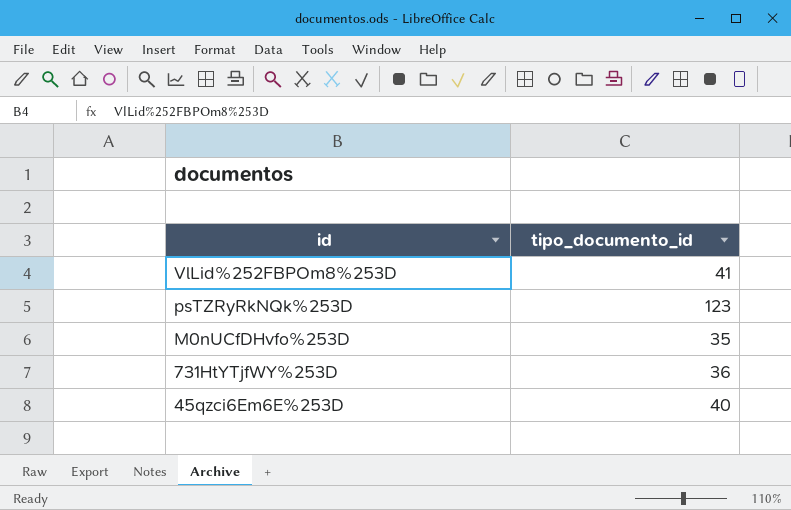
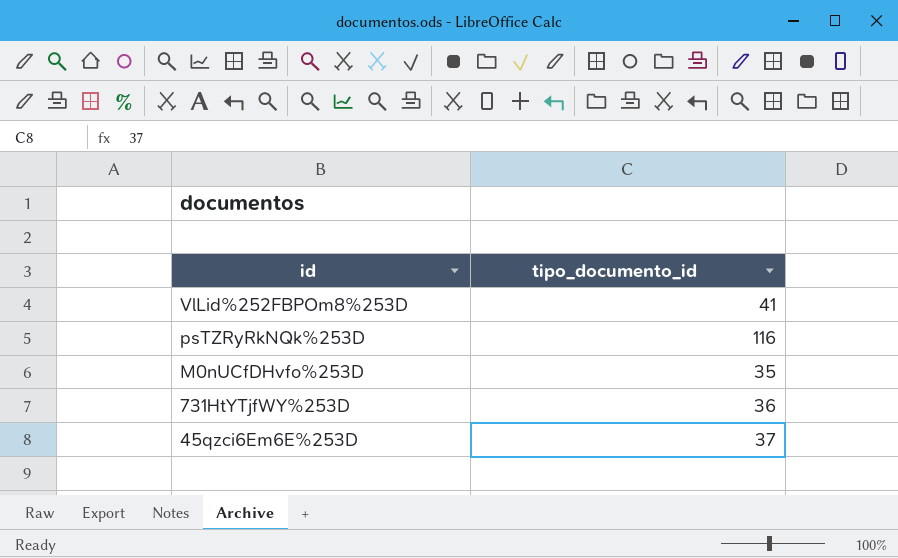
psTZRyRkNQk%253D | tipo_documento_id: 123 -> 116
45qzci6Em6E%253D | tipo_documento_id: 40 -> 37

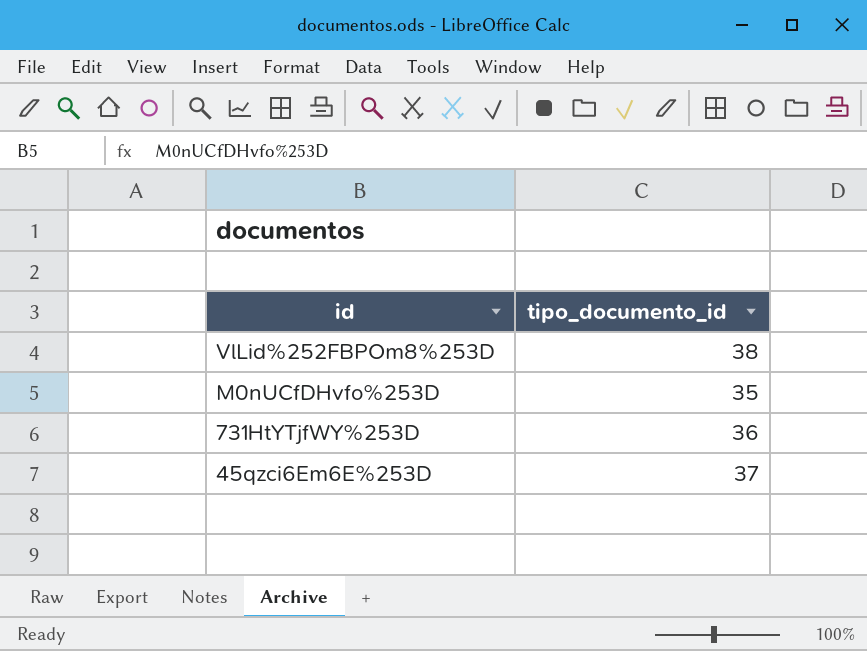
row psTZRyRkNQk%253D: 116 -> none
VlLid%252FBPOm8%253D | tipo_documento_id: 41 -> 38

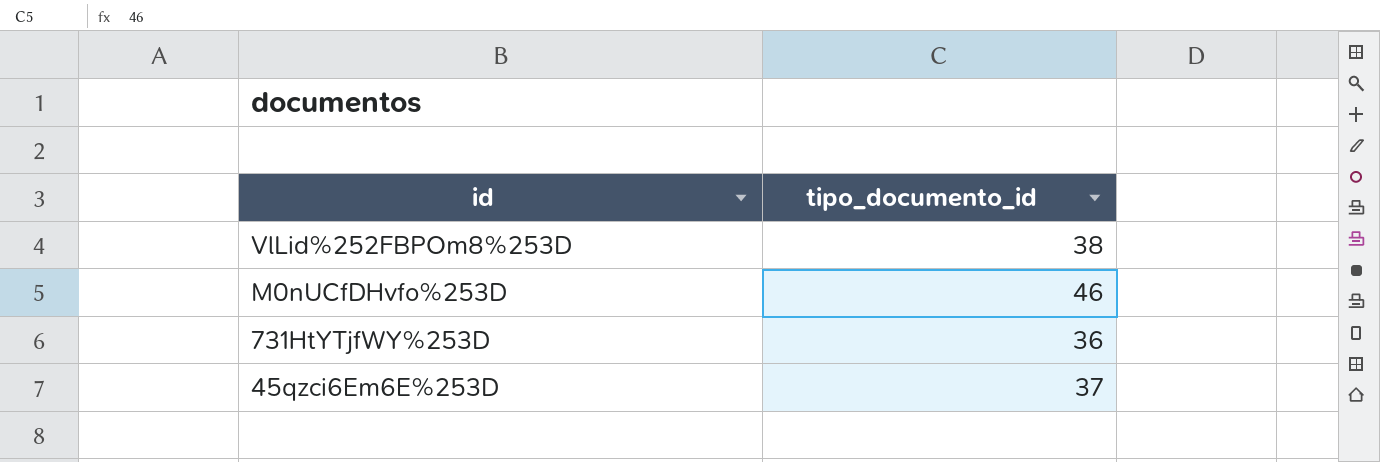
M0nUCfDHvfo%253D | tipo_documento_id: 35 -> 46

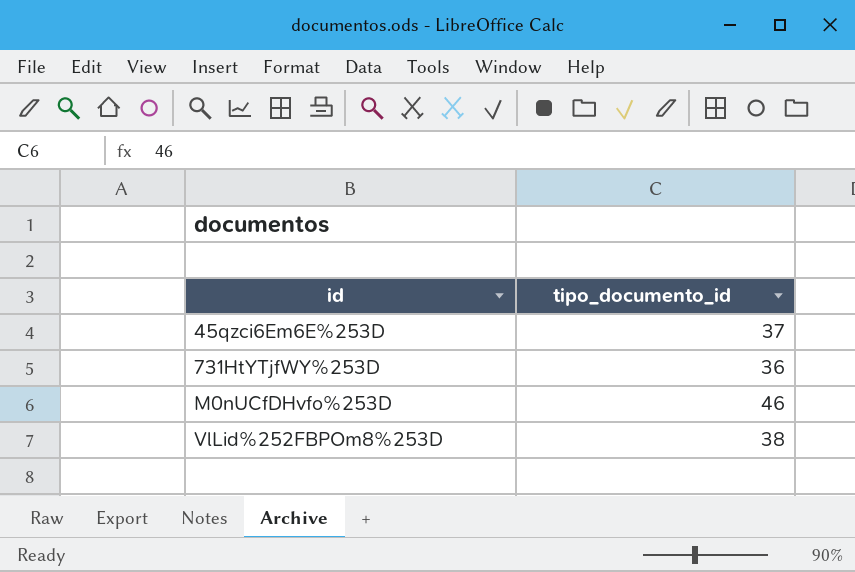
row order: id descending -> id ascending

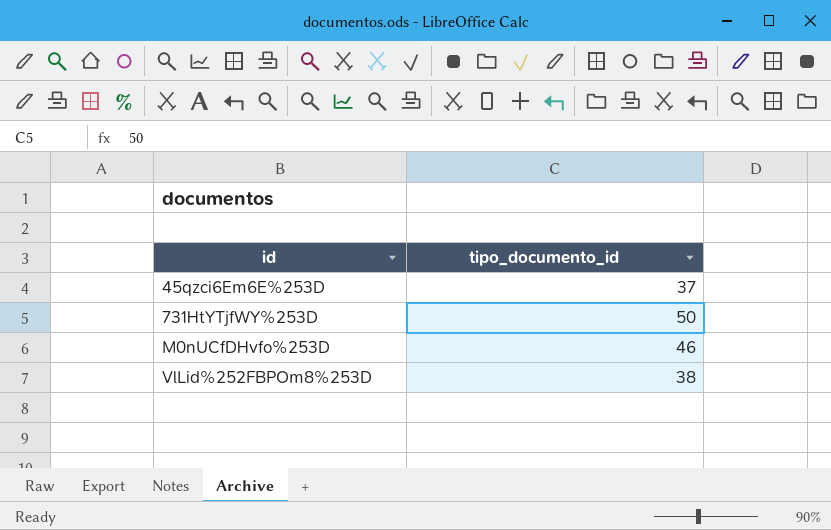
731HtYTjfWY%253D | tipo_documento_id: 36 -> 50

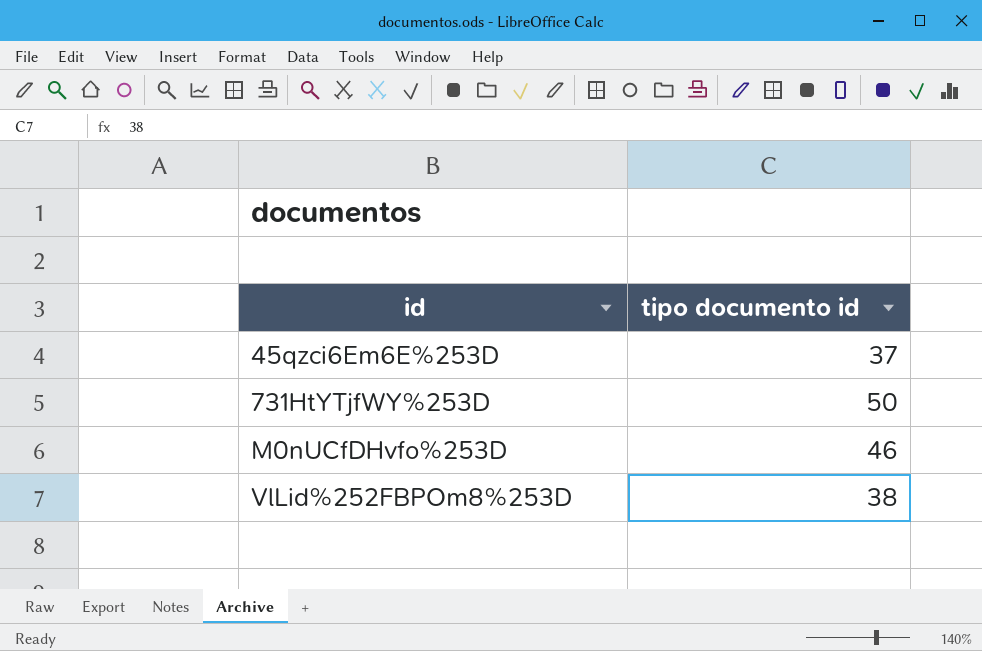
column name: tipo_documento_id -> tipo documento id

